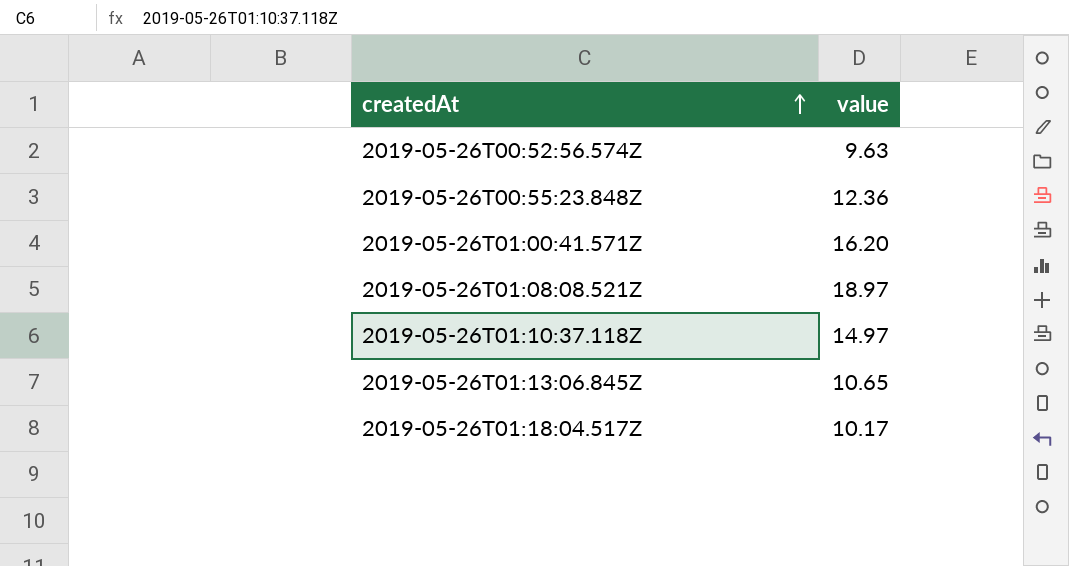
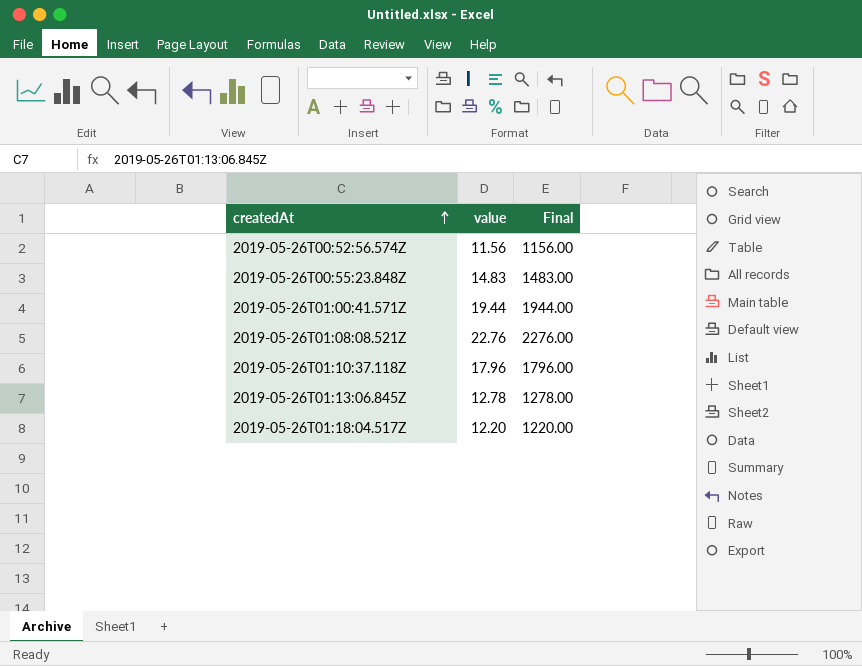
column Final | formula: none -> [value] * 100
2019-05-26T00:52:56.574Z | value: 9.63 -> 11.56
2019-05-26T00:55:23.848Z | value: 12.36 -> 14.83
2019-05-26T01:00:41.571Z | value: 16.20 -> 19.44
2019-05-26T01:08:08.521Z | value: 18.97 -> 22.76
2019-05-26T01:10:37.118Z | value: 14.97 -> 17.96
2019-05-26T01:13:06.845Z | value: 10.65 -> 12.78
2019-05-26T01:18:04.517Z | value: 10.17 -> 12.20

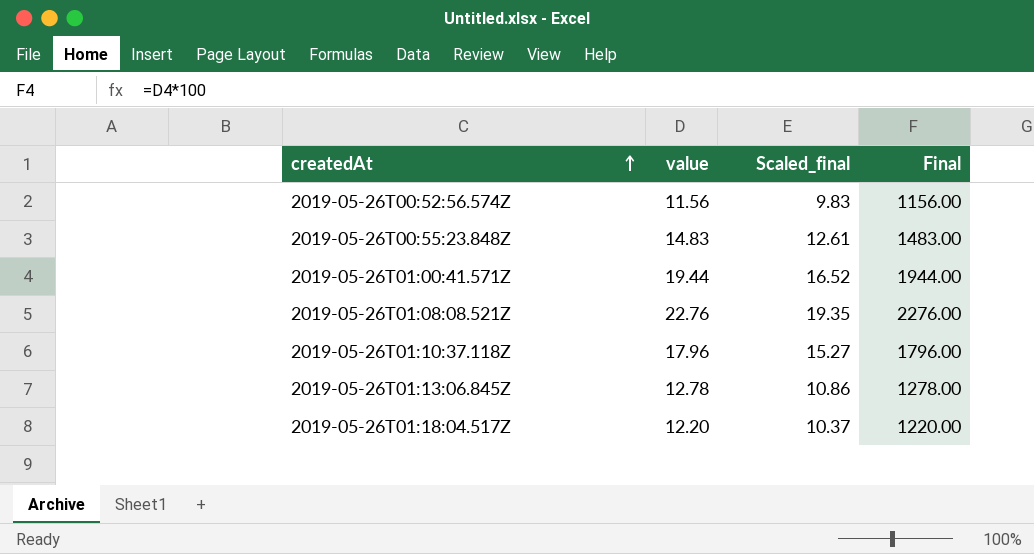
column Scaled_final | formula: none -> [value] * 0.85

